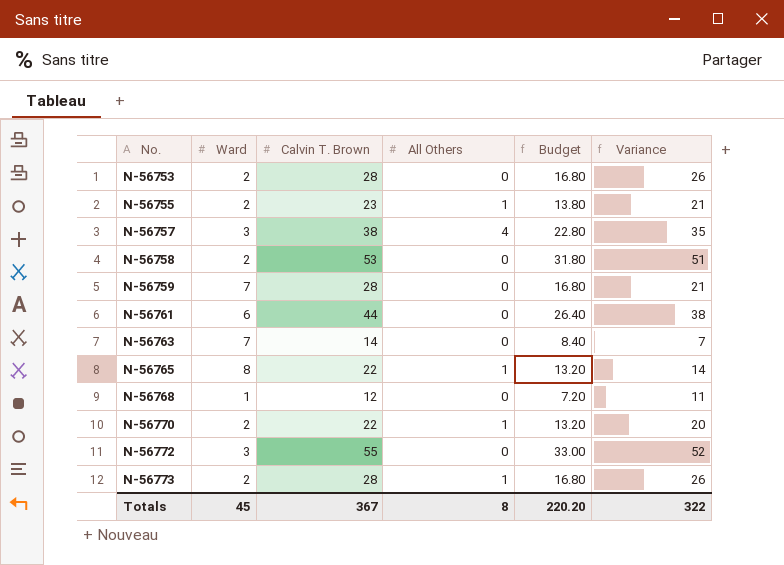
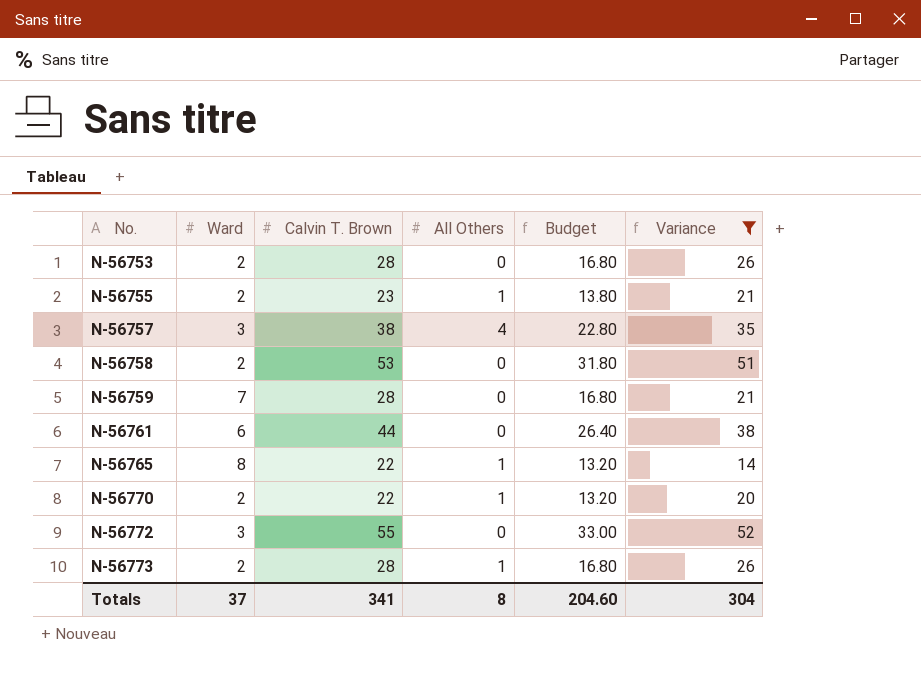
filter: none -> Variance >= 14
Totals | Ward: 45 -> 37
Totals | Calvin T. Brown: 367 -> 341
Totals | Budget: 220.20 -> 204.60
Totals | Variance: 322 -> 304

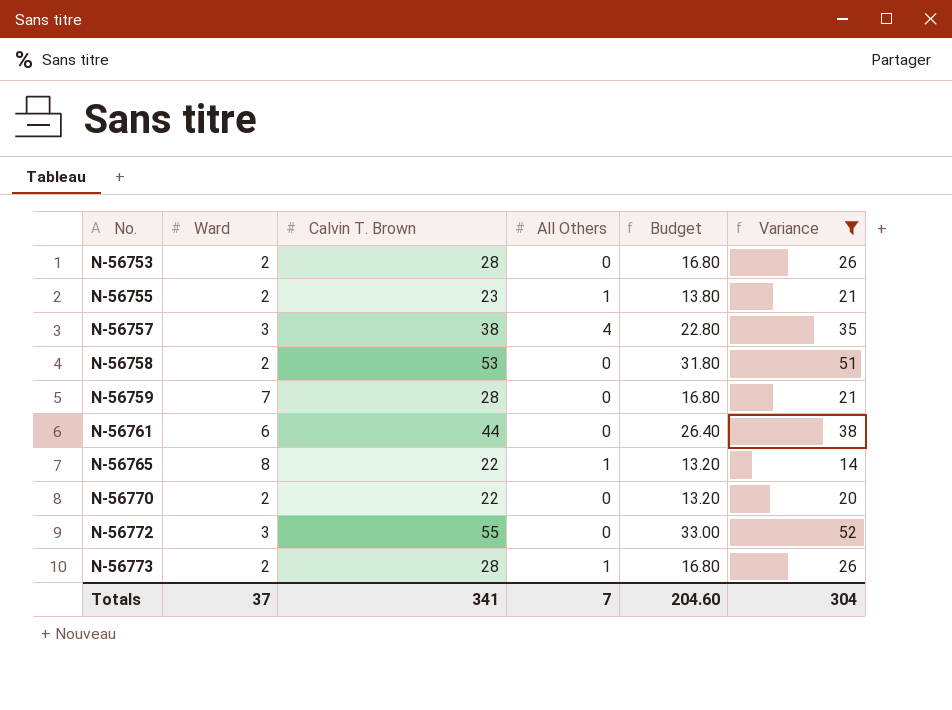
N-56770 | All Others: 1 -> 0
Totals | All Others: 8 -> 7

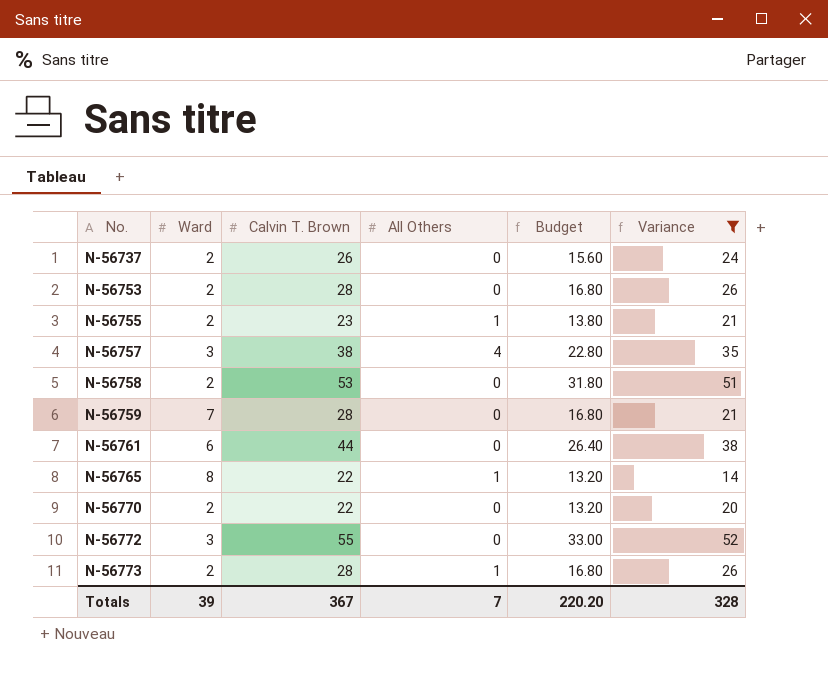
row N-56737: none -> 2 | 26 | 0 | 15.60 | 24
Totals | Ward: 37 -> 39
Totals | Calvin T. Brown: 341 -> 367
Totals | Budget: 204.60 -> 220.20
Totals | Variance: 304 -> 328

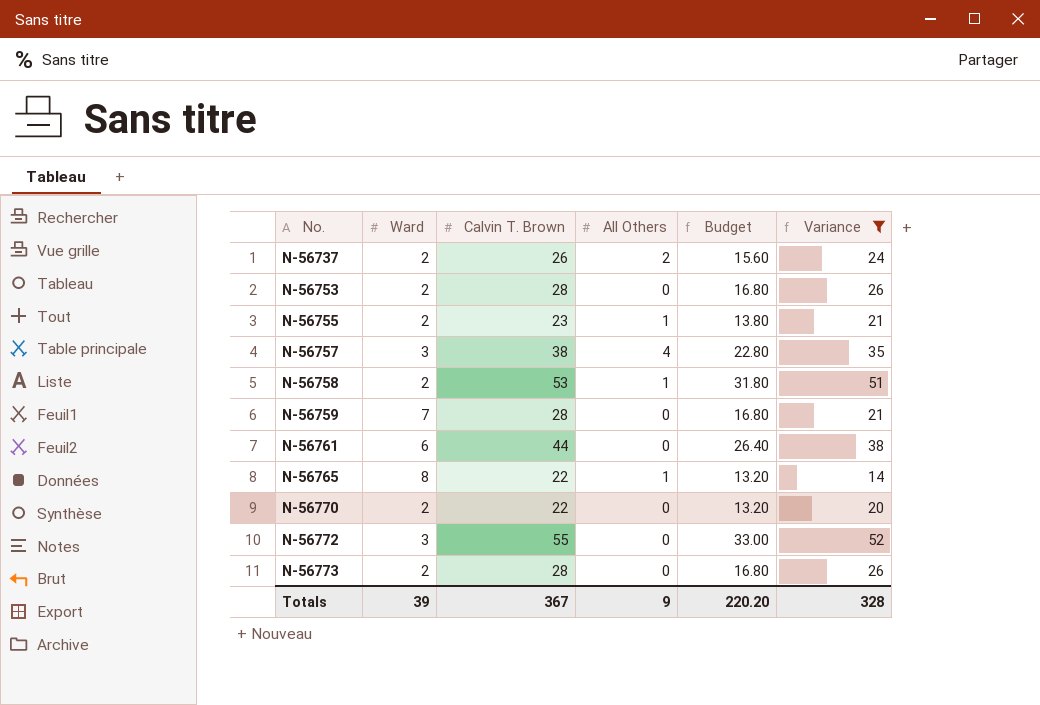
N-56737 | All Others: 0 -> 2
N-56758 | All Others: 0 -> 1
N-56773 | All Others: 1 -> 0
Totals | All Others: 7 -> 9

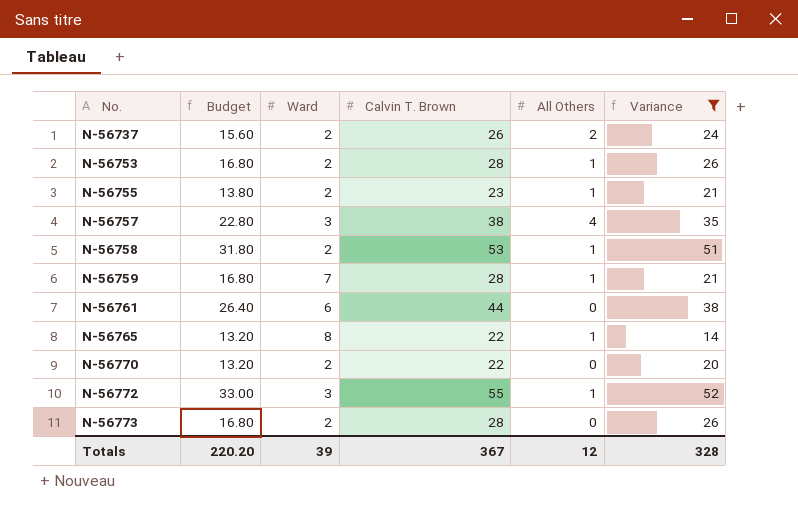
column Budget | position: 5 -> 2
N-56753 | All Others: 0 -> 1
N-56759 | All Others: 0 -> 1
N-56772 | All Others: 0 -> 1
Totals | All Others: 9 -> 12

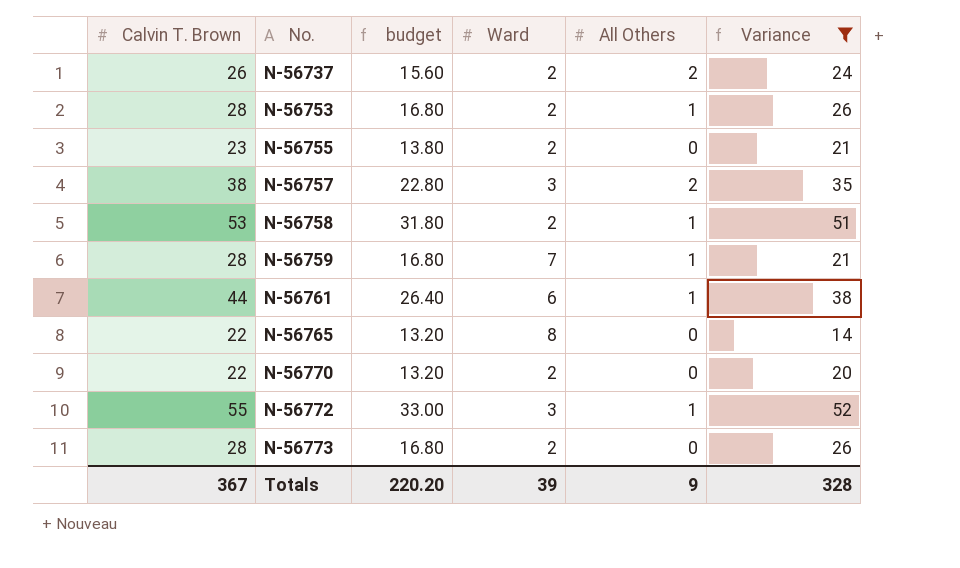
column Calvin T. Brown | position: 4 -> 1
column name: Budget -> budget
N-56755 | All Others: 1 -> 0
N-56757 | All Others: 4 -> 2
N-56761 | All Others: 0 -> 1
N-56765 | All Others: 1 -> 0
Totals | All Others: 12 -> 9

